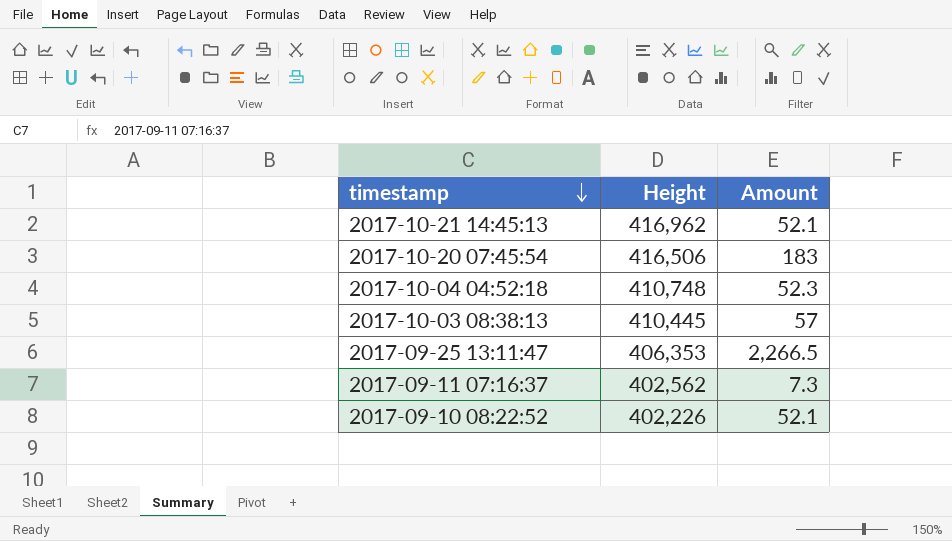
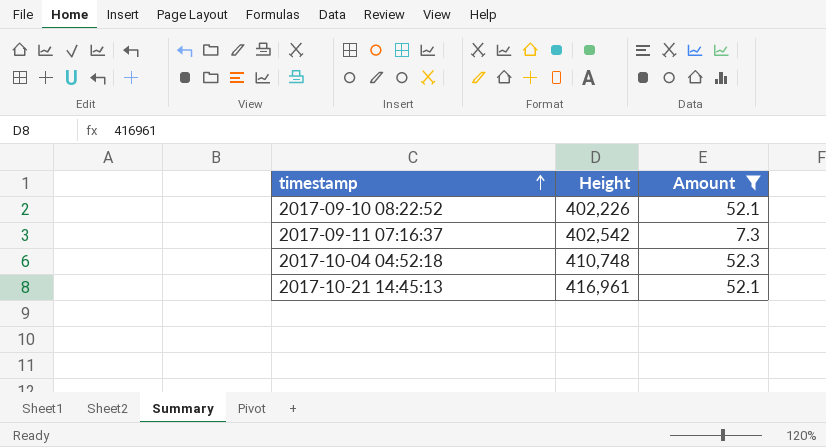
filter: none -> Amount <= 52.3
row order: timestamp descending -> timestamp ascending
2017-09-11 07:16:37 | Height: 402,562 -> 402,542
2017-10-21 14:45:13 | Height: 416,962 -> 416,961

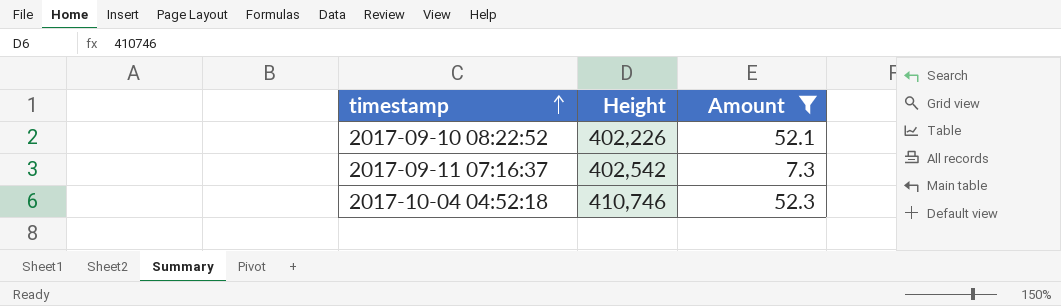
row 2017-10-21 14:45:13: 416,961 | 52.1 -> none
2017-10-04 04:52:18 | Height: 410,748 -> 410,746

